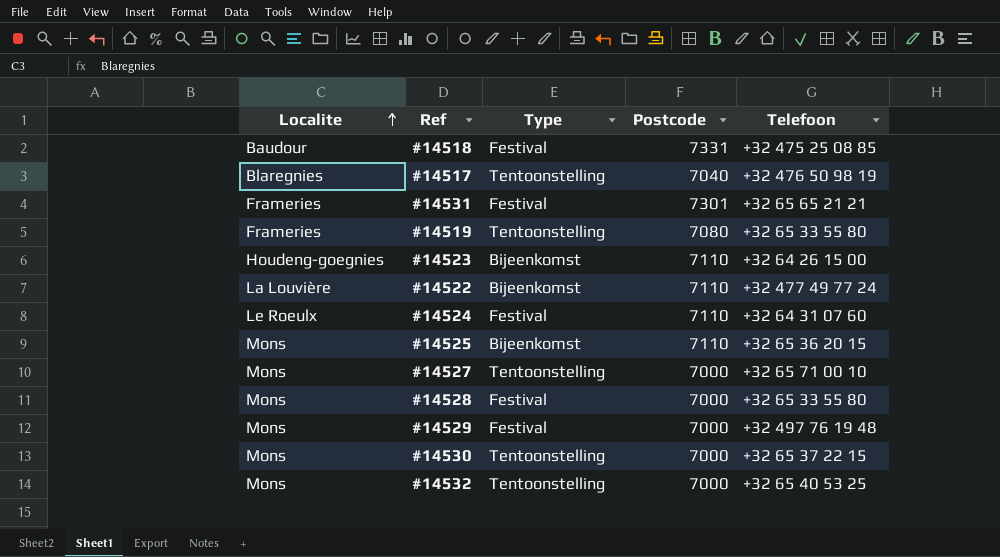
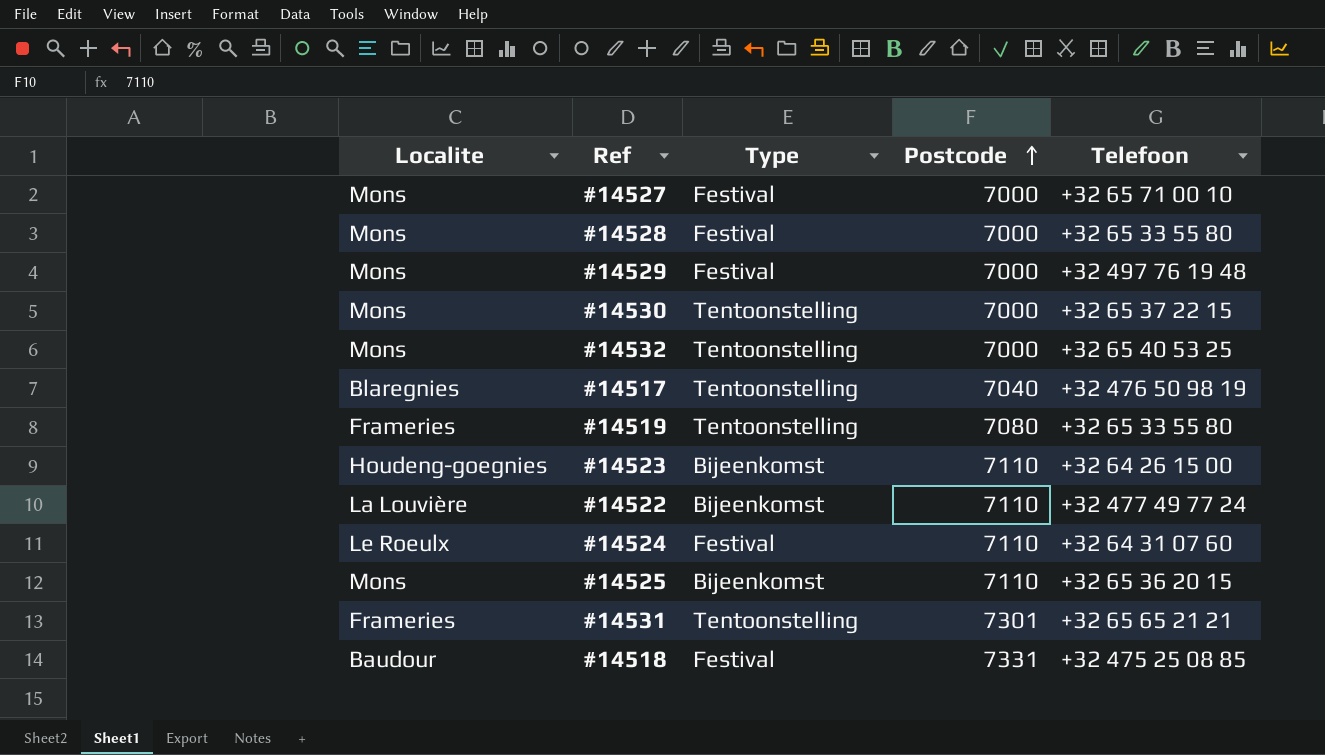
row order: Localite ascending -> Postcode ascending
#14527 | Type: Tentoonstelling -> Festival
#14531 | Type: Festival -> Tentoonstelling

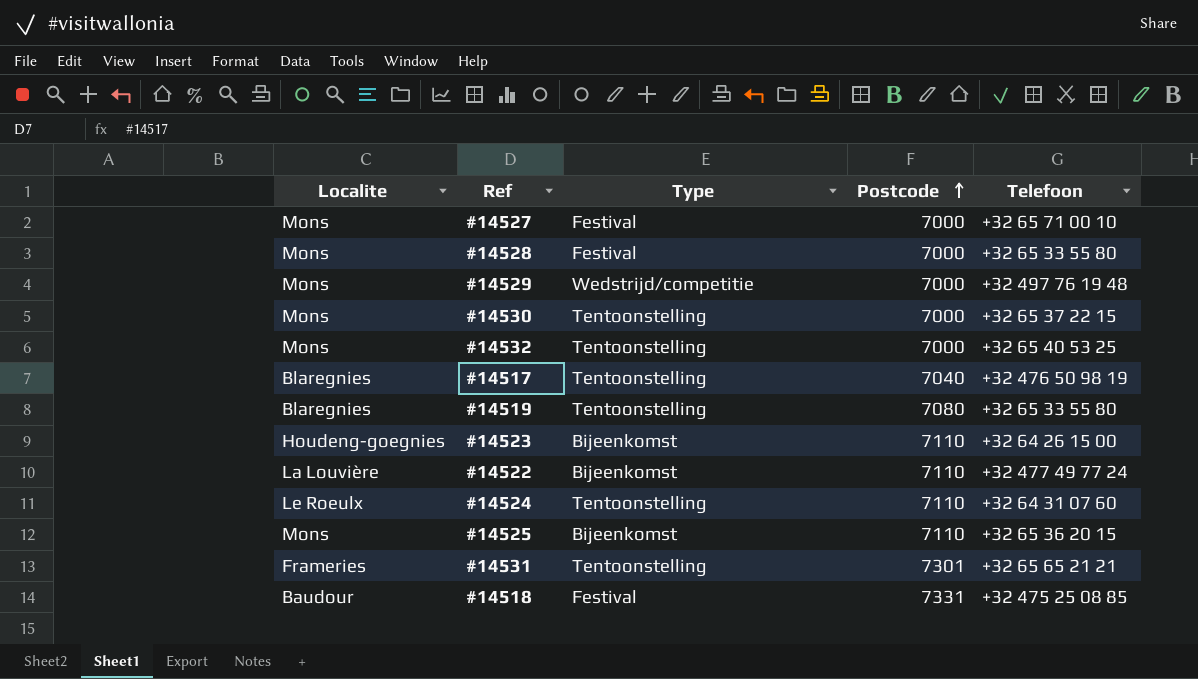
#14529 | Type: Festival -> Wedstrijd/competitie
#14519 | Localite: Frameries -> Blaregnies
#14524 | Type: Festival -> Tentoonstelling

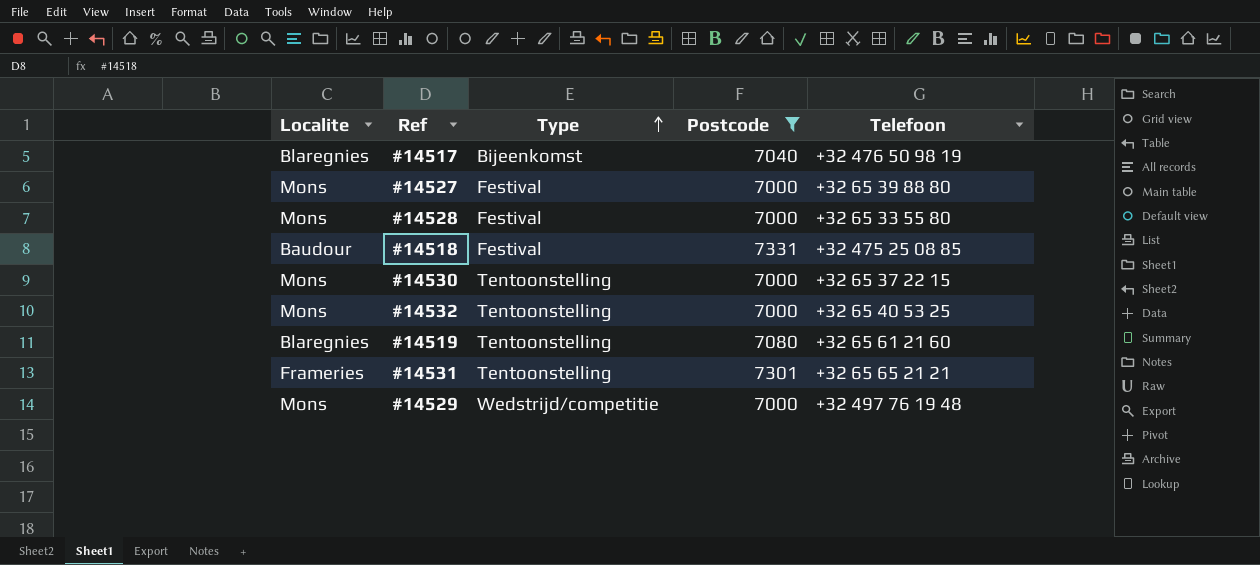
filter: none -> Postcode != 7110
row order: Postcode ascending -> Type ascending
#14517 | Type: Tentoonstelling -> Bijeenkomst
#14527 | Telefoon: +32 65 71 00 10 -> +32 65 39 88 80
#14519 | Telefoon: +32 65 33 55 80 -> +32 65 61 21 60

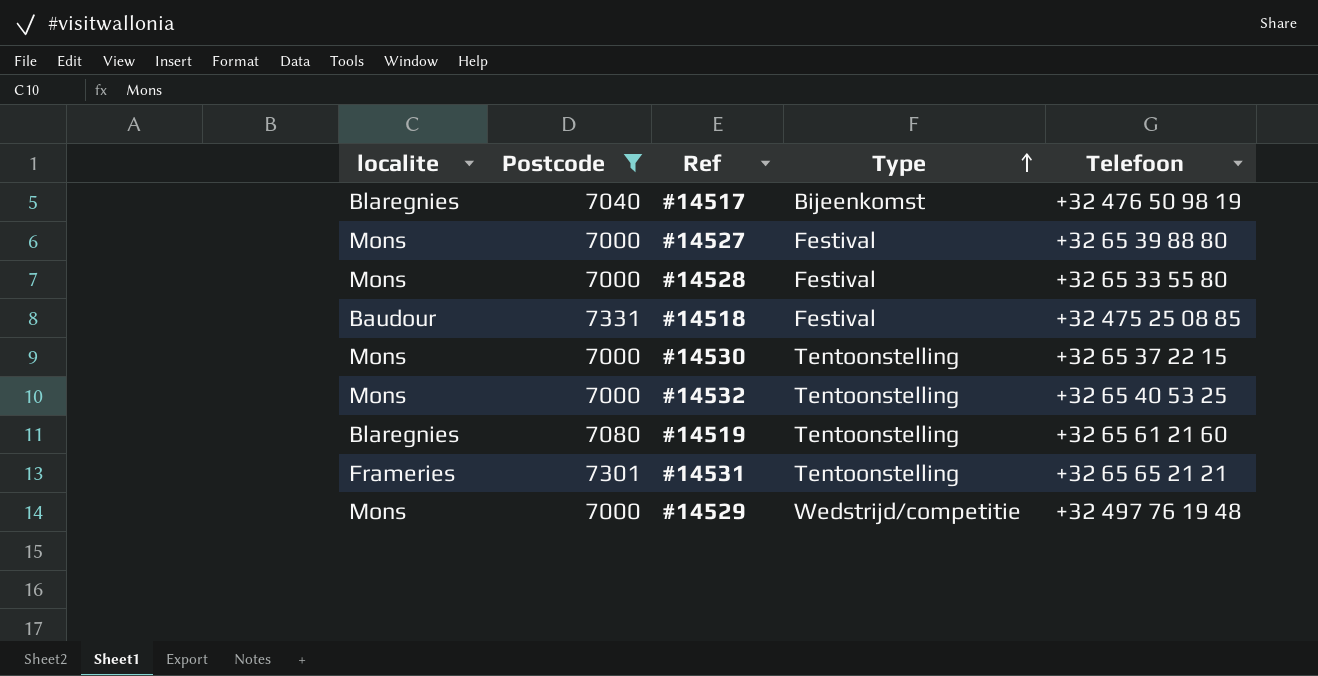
column name: Localite -> localite
column Postcode | position: 4 -> 2

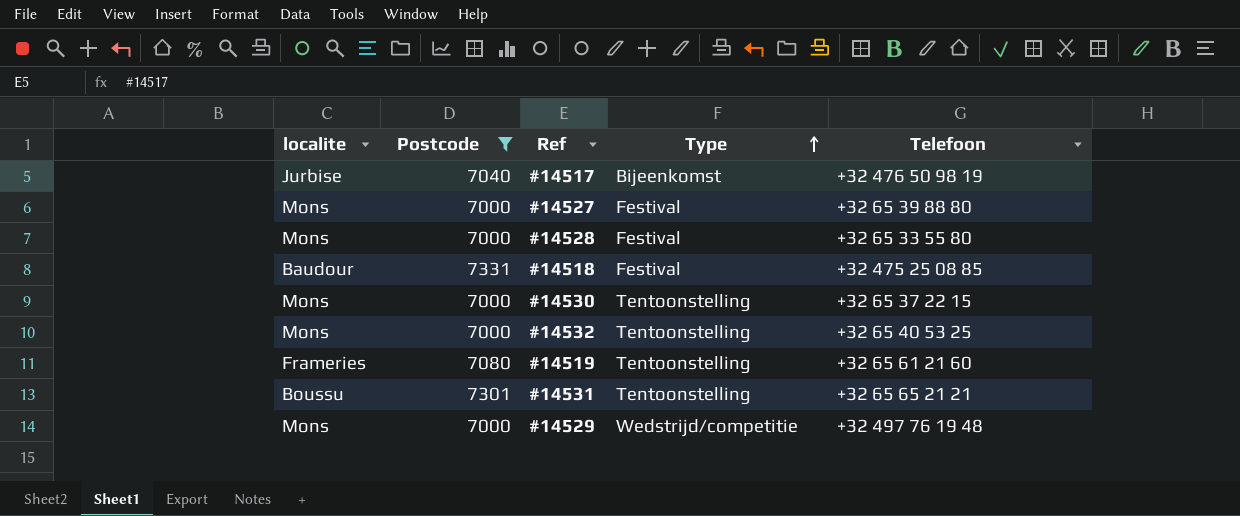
#14517 | localite: Blaregnies -> Jurbise
#14519 | localite: Blaregnies -> Frameries
#14531 | localite: Frameries -> Boussu

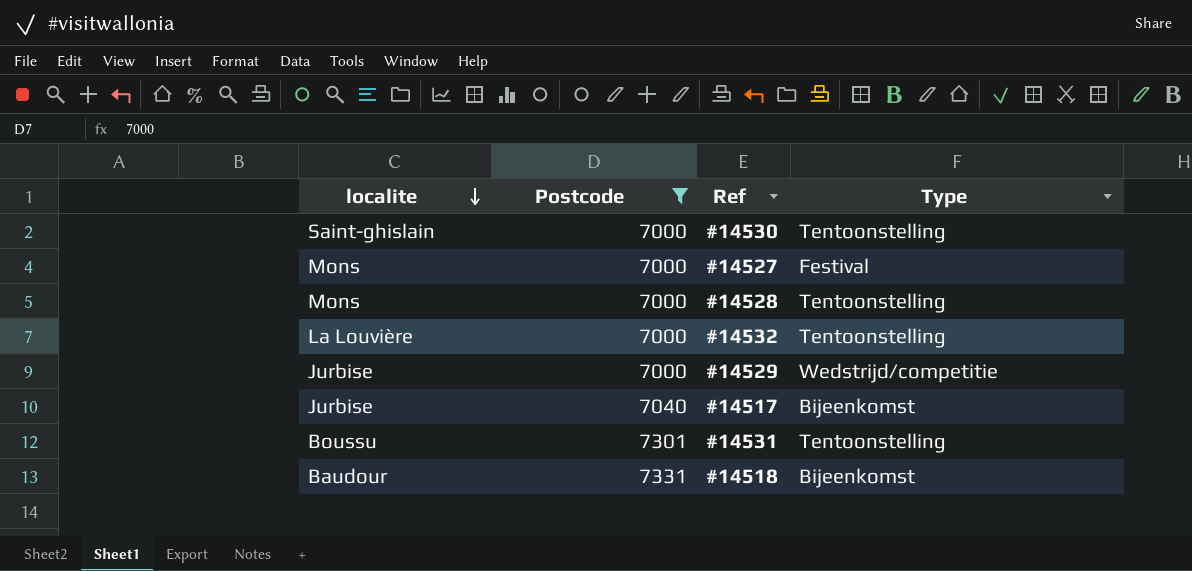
row order: Type ascending -> localite descending
column Telefoon | position: 5 -> none
row #14519: Frameries | 7080 | Tentoonstelling | +32 65 61 21 60 -> none
#14530 | localite: Mons -> Saint-ghislain
#14528 | Type: Festival -> Tentoonstelling
#14532 | localite: Mons -> La Louvière
#14529 | localite: Mons -> Jurbise
#14518 | Type: Festival -> Bijeenkomst

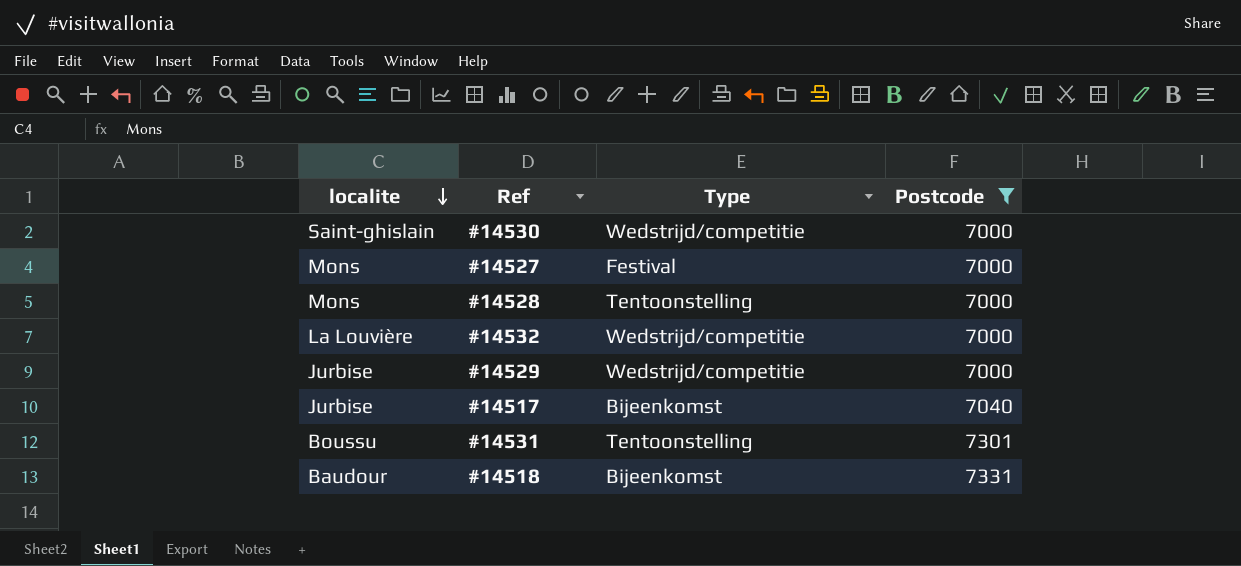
column Postcode | position: 2 -> 4
#14530 | Type: Tentoonstelling -> Wedstrijd/competitie
#14532 | Type: Tentoonstelling -> Wedstrijd/competitie

